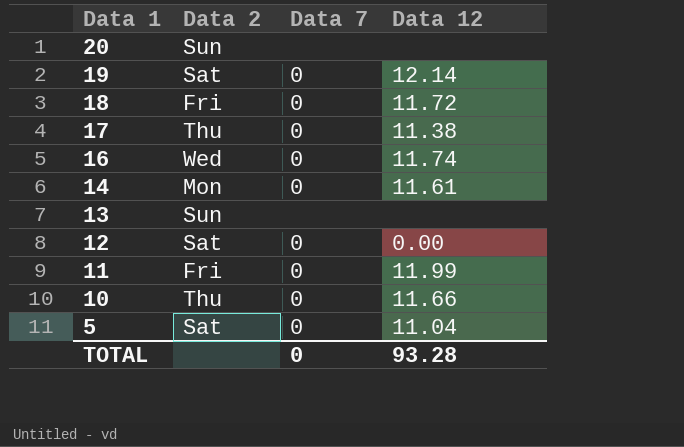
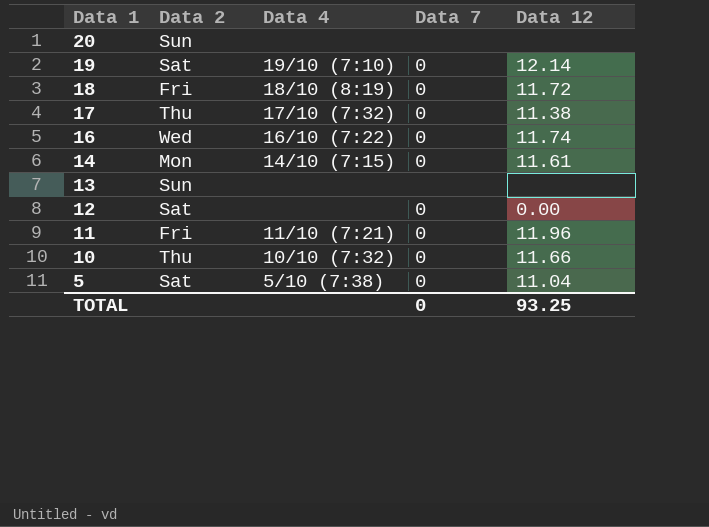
column Data 4 | position: none -> 3
11 | Data 12: 11.99 -> 11.96
TOTAL | Data 12: 93.28 -> 93.25

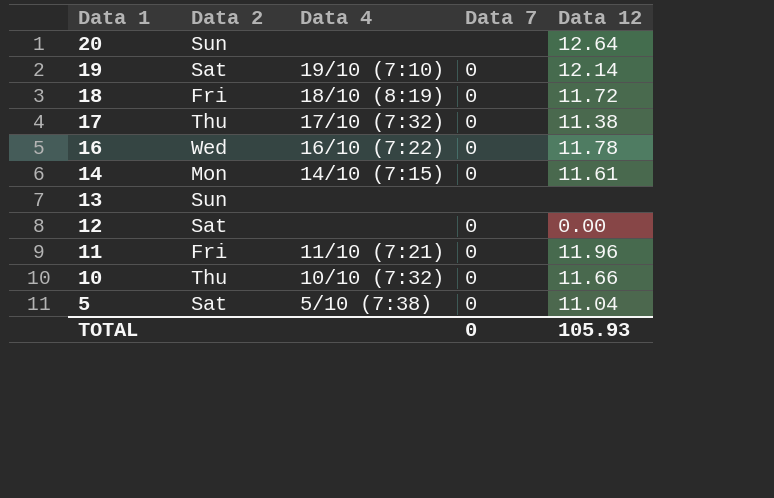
20 | Data 12: none -> 12.64
16 | Data 12: 11.74 -> 11.78
TOTAL | Data 12: 93.25 -> 105.93

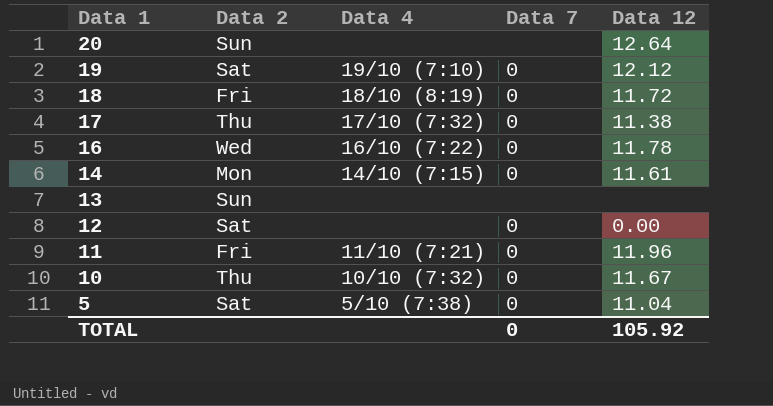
19 | Data 12: 12.14 -> 12.12
10 | Data 12: 11.66 -> 11.67
TOTAL | Data 12: 105.93 -> 105.92

